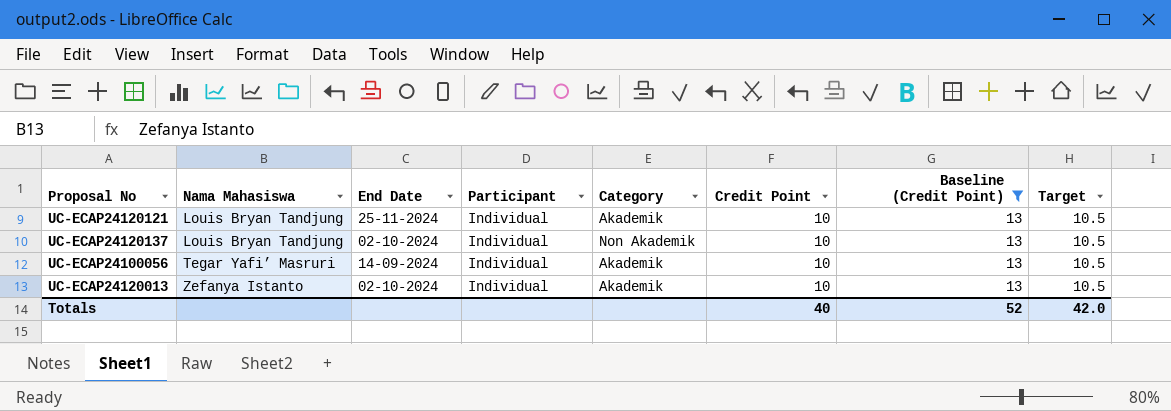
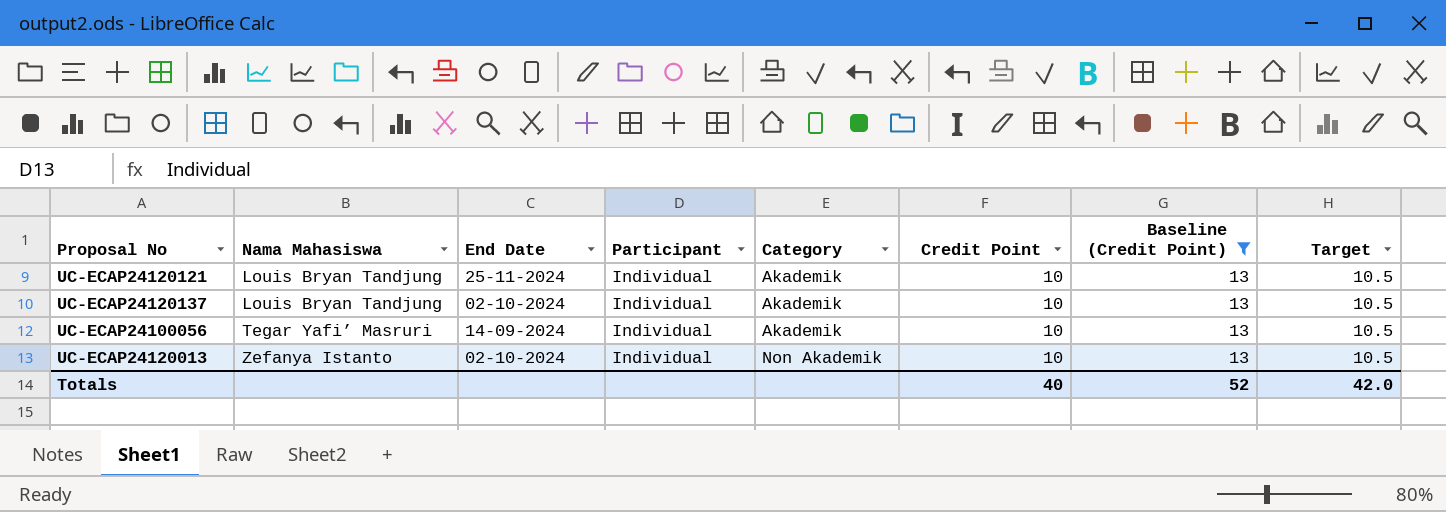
UC-ECAP24120137 | Category: Non Akademik -> Akademik
UC-ECAP24120013 | Category: Akademik -> Non Akademik

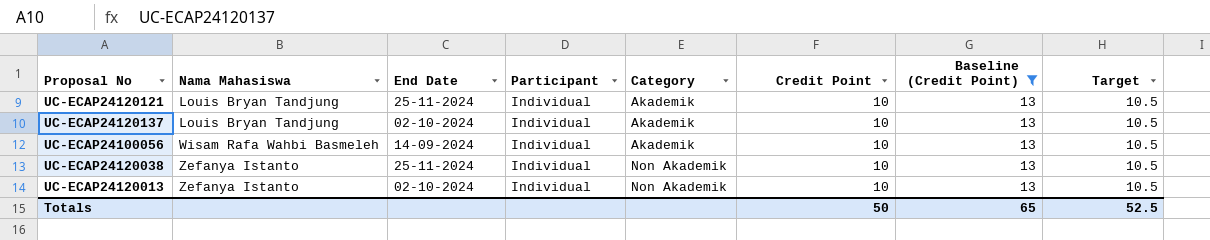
UC-ECAP24100056 | Nama Mahasiswa: Tegar Yafi’ Masruri -> Wisam Rafa Wahbi Basmeleh
row UC-ECAP24120038: none -> Zefanya Istanto | 25-11-2024 | Individual | Non Akademik | 10 | 13 | 10.5
Totals | Credit Point: 40 -> 50
Totals | Baseline (Credit Point): 52 -> 65
Totals | Target: 42.0 -> 52.5

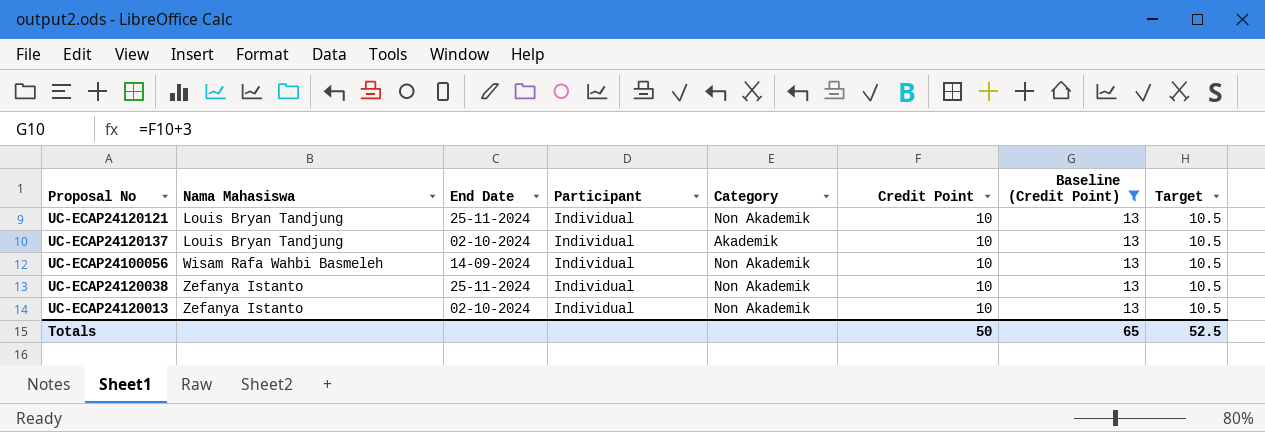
UC-ECAP24120121 | Category: Akademik -> Non Akademik
UC-ECAP24100056 | Category: Akademik -> Non Akademik

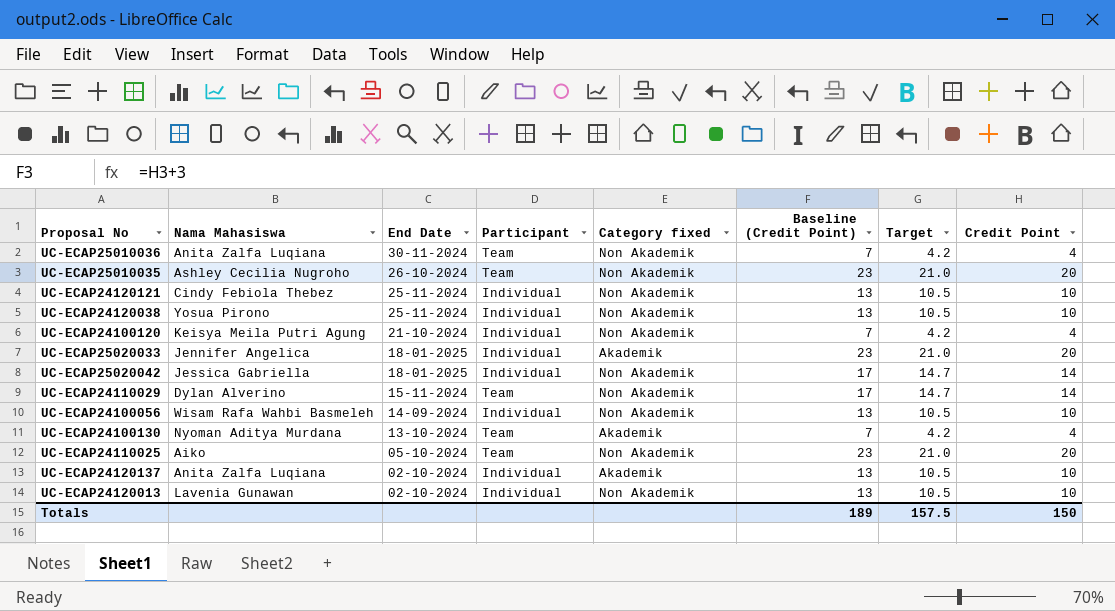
filter: Baseline (Credit Point) = 13 -> none
row order: Nama Mahasiswa ascending -> End Date descending
column name: Category -> Category fixed
column Credit Point | position: 6 -> 8
UC-ECAP24120121 | Nama Mahasiswa: Louis Bryan Tandjung -> Cindy Febiola Thebez
UC-ECAP24120038 | Nama Mahasiswa: Zefanya Istanto -> Yosua Pirono
UC-ECAP24120137 | Nama Mahasiswa: Louis Bryan Tandjung -> Anita Zalfa Luqiana
UC-ECAP24120013 | Nama Mahasiswa: Zefanya Istanto -> Lavenia Gunawan
Totals | Baseline (Credit Point): 65 -> 189
Totals | Target: 52.5 -> 157.5
Totals | Credit Point: 50 -> 150

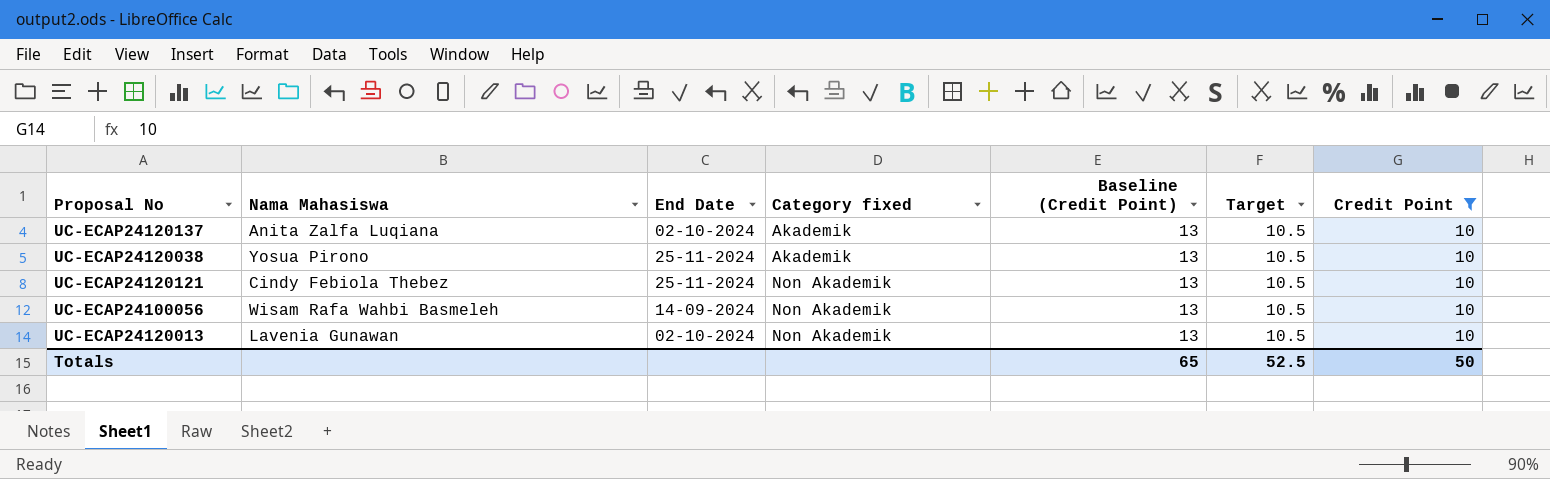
filter: none -> Credit Point = 10
row order: End Date descending -> Category fixed ascending
column Participant | position: 4 -> none
UC-ECAP24120038 | Category fixed: Non Akademik -> Akademik
Totals | Baseline (Credit Point): 189 -> 65
Totals | Target: 157.5 -> 52.5
Totals | Credit Point: 150 -> 50

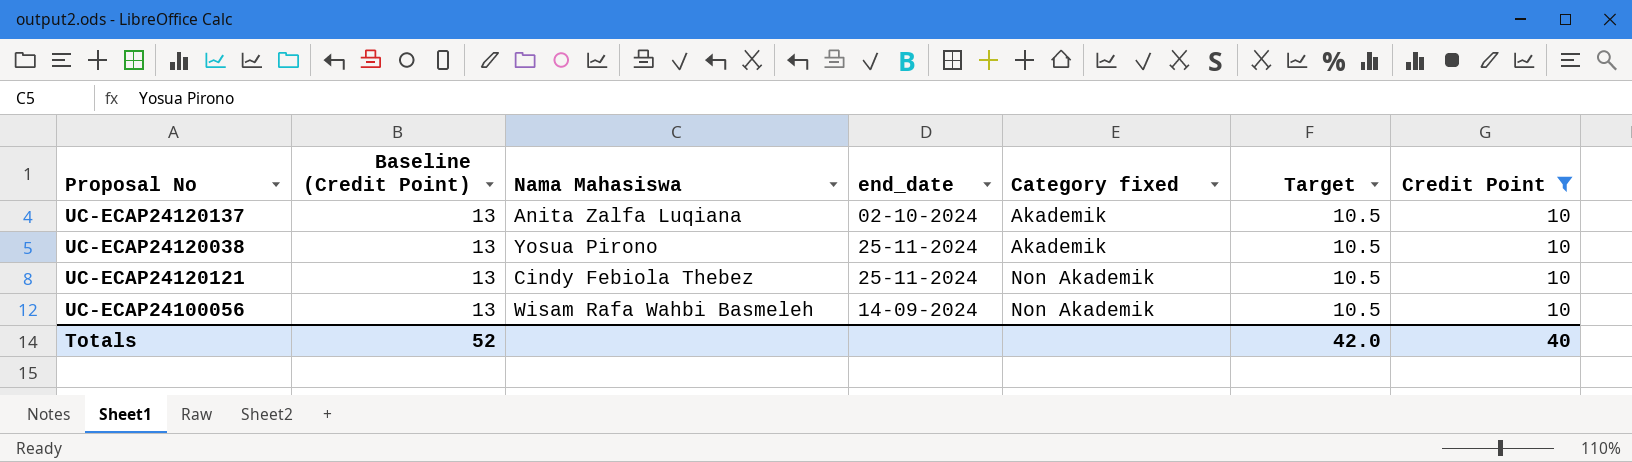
column Baseline (Credit Point) | position: 5 -> 2
column name: End Date -> end_date
row UC-ECAP24120013: Lavenia Gunawan | 02-10-2024 | Non Akademik | 13 | 10.5 | 10 -> none
Totals | Baseline (Credit Point): 65 -> 52
Totals | Target: 52.5 -> 42.0
Totals | Credit Point: 50 -> 40

